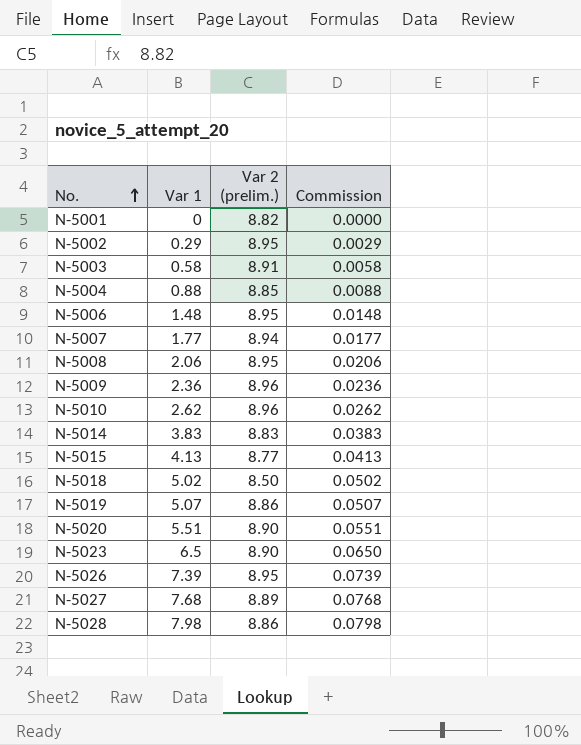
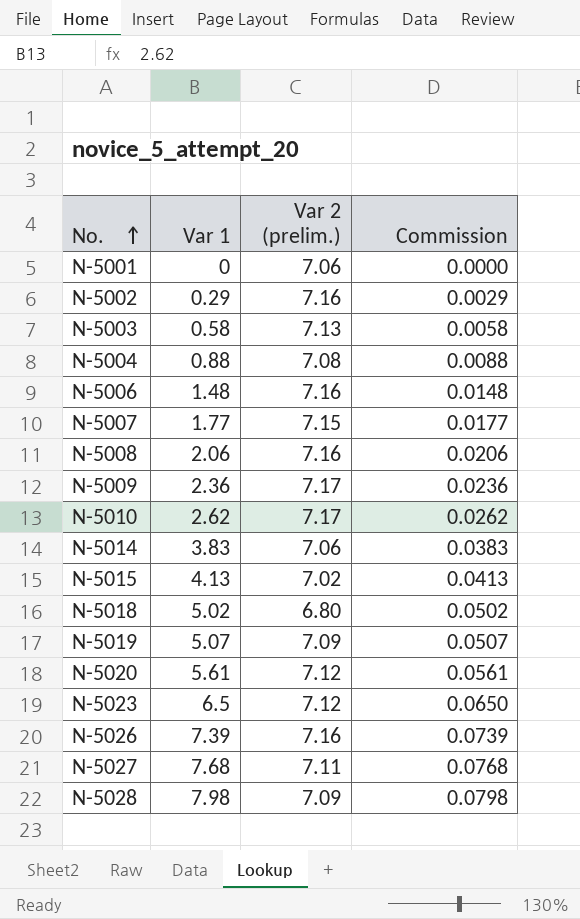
N-5001 | Var 2 (prelim.): 8.82 -> 7.06
N-5002 | Var 2 (prelim.): 8.95 -> 7.16
N-5003 | Var 2 (prelim.): 8.91 -> 7.13
N-5004 | Var 2 (prelim.): 8.85 -> 7.08
N-5006 | Var 2 (prelim.): 8.95 -> 7.16
N-5007 | Var 2 (prelim.): 8.94 -> 7.15
N-5008 | Var 2 (prelim.): 8.95 -> 7.16
N-5009 | Var 2 (prelim.): 8.96 -> 7.17
N-5010 | Var 2 (prelim.): 8.96 -> 7.17
N-5014 | Var 2 (prelim.): 8.83 -> 7.06
N-5015 | Var 2 (prelim.): 8.77 -> 7.02
N-5018 | Var 2 (prelim.): 8.50 -> 6.80
N-5019 | Var 2 (prelim.): 8.86 -> 7.09
N-5020 | Var 1: 5.51 -> 5.61
N-5020 | Var 2 (prelim.): 8.90 -> 7.12
N-5020 | Commission: 0.0551 -> 0.0561
N-5023 | Var 2 (prelim.): 8.90 -> 7.12
N-5026 | Var 2 (prelim.): 8.95 -> 7.16
N-5027 | Var 2 (prelim.): 8.89 -> 7.11
N-5028 | Var 2 (prelim.): 8.86 -> 7.09

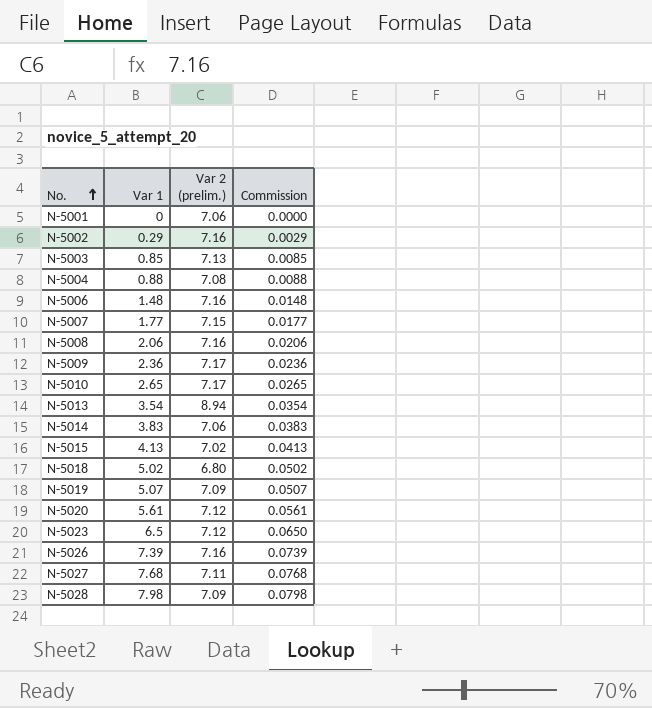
N-5003 | Var 1: 0.58 -> 0.85
N-5003 | Commission: 0.0058 -> 0.0085
N-5010 | Var 1: 2.62 -> 2.65
N-5010 | Commission: 0.0262 -> 0.0265
row N-5013: none -> 3.54 | 8.94 | 0.0354

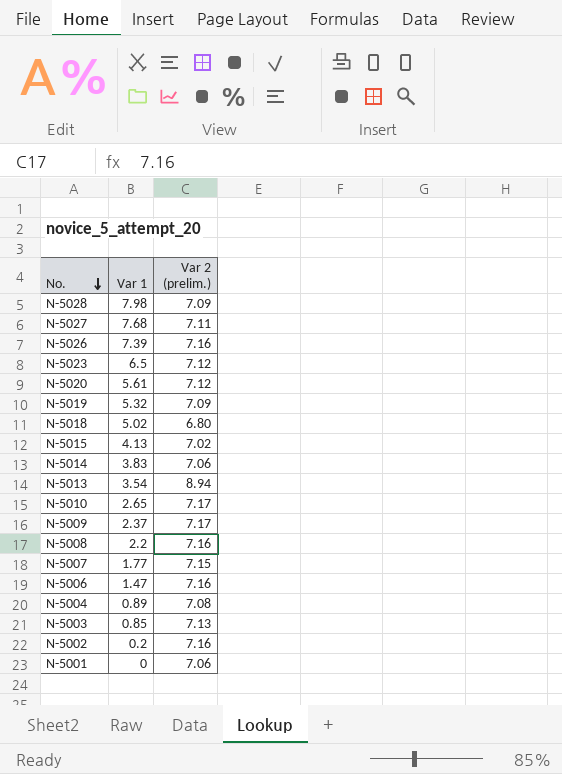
row order: No. ascending -> No. descending
column Commission | formula: [Var 1] * 0.01 -> none
N-5019 | Var 1: 5.07 -> 5.32
N-5009 | Var 1: 2.36 -> 2.37
N-5008 | Var 1: 2.06 -> 2.2
N-5006 | Var 1: 1.48 -> 1.47
N-5004 | Var 1: 0.88 -> 0.89
N-5002 | Var 1: 0.29 -> 0.2

